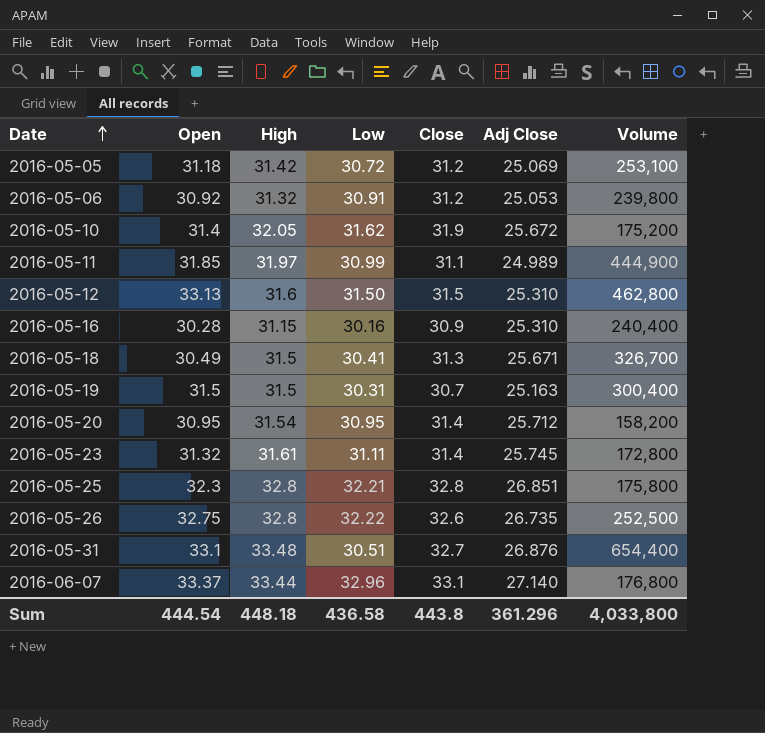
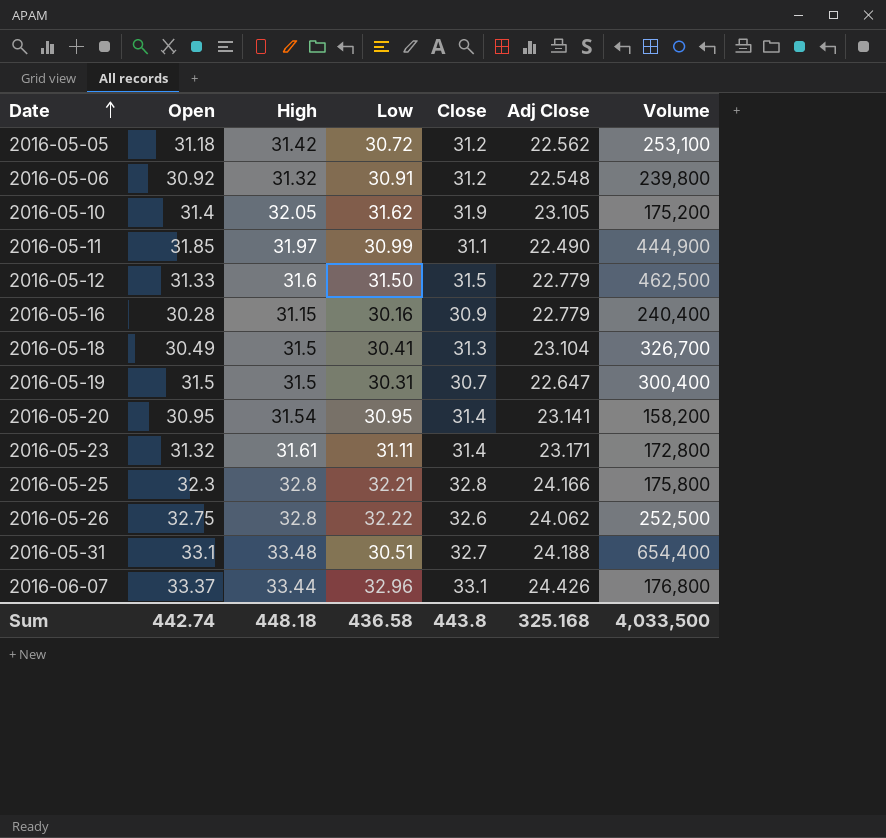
2016-05-05 | Adj Close: 25.069 -> 22.562
2016-05-06 | Adj Close: 25.053 -> 22.548
2016-05-10 | Adj Close: 25.672 -> 23.105
2016-05-11 | Adj Close: 24.989 -> 22.490
2016-05-12 | Open: 33.13 -> 31.33
2016-05-12 | Adj Close: 25.310 -> 22.779
2016-05-12 | Volume: 462,800 -> 462,500
2016-05-16 | Adj Close: 25.310 -> 22.779
2016-05-18 | Adj Close: 25.671 -> 23.104
2016-05-19 | Adj Close: 25.163 -> 22.647
2016-05-20 | Adj Close: 25.712 -> 23.141
2016-05-23 | Adj Close: 25.745 -> 23.171
2016-05-25 | Adj Close: 26.851 -> 24.166
2016-05-26 | Adj Close: 26.735 -> 24.062
2016-05-31 | Adj Close: 26.876 -> 24.188
2016-06-07 | Adj Close: 27.140 -> 24.426
Sum | Open: 444.54 -> 442.74
Sum | Adj Close: 361.296 -> 325.168
Sum | Volume: 4,033,800 -> 4,033,500

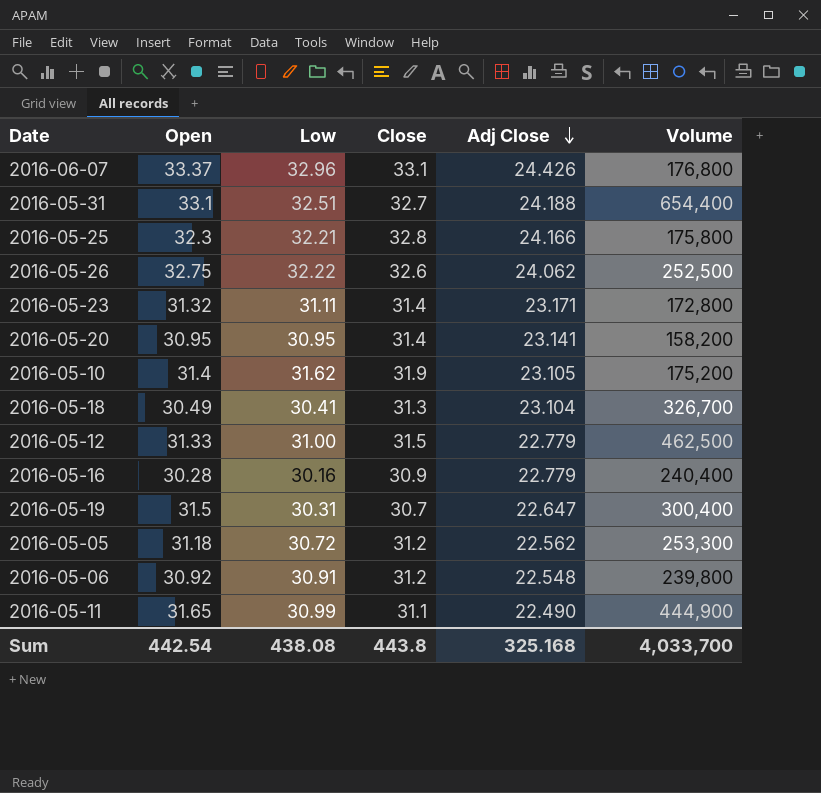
row order: Date ascending -> Adj Close descending
column High | position: 3 -> none
2016-05-31 | Low: 30.51 -> 32.51
2016-05-12 | Low: 31.50 -> 31.00
2016-05-05 | Volume: 253,100 -> 253,300
2016-05-11 | Open: 31.85 -> 31.65
Sum | Open: 442.74 -> 442.54
Sum | Low: 436.58 -> 438.08
Sum | Volume: 4,033,500 -> 4,033,700

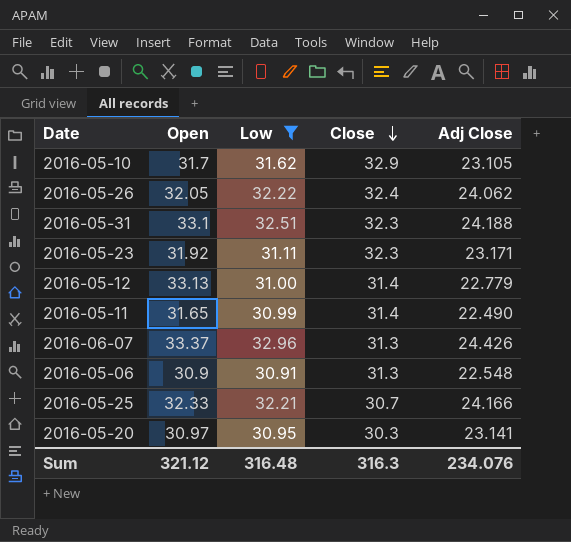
filter: none -> Low >= 30.91
row order: Adj Close descending -> Close descending
column Volume | position: 6 -> none
2016-05-10 | Open: 31.4 -> 31.7
2016-05-10 | Close: 31.9 -> 32.9
2016-05-26 | Open: 32.75 -> 32.05
2016-05-26 | Close: 32.6 -> 32.4
2016-05-31 | Close: 32.7 -> 32.3
2016-05-23 | Open: 31.32 -> 31.92
2016-05-23 | Close: 31.4 -> 32.3
2016-05-12 | Open: 31.33 -> 33.13
2016-05-12 | Close: 31.5 -> 31.4
2016-05-11 | Close: 31.1 -> 31.4
2016-06-07 | Close: 33.1 -> 31.3
2016-05-06 | Open: 30.92 -> 30.9
2016-05-06 | Close: 31.2 -> 31.3
2016-05-25 | Open: 32.3 -> 32.33
2016-05-25 | Close: 32.8 -> 30.7
2016-05-20 | Open: 30.95 -> 30.97
2016-05-20 | Close: 31.4 -> 30.3
Sum | Open: 442.54 -> 321.12
Sum | Low: 438.08 -> 316.48
Sum | Close: 443.8 -> 316.3
Sum | Adj Close: 325.168 -> 234.076

